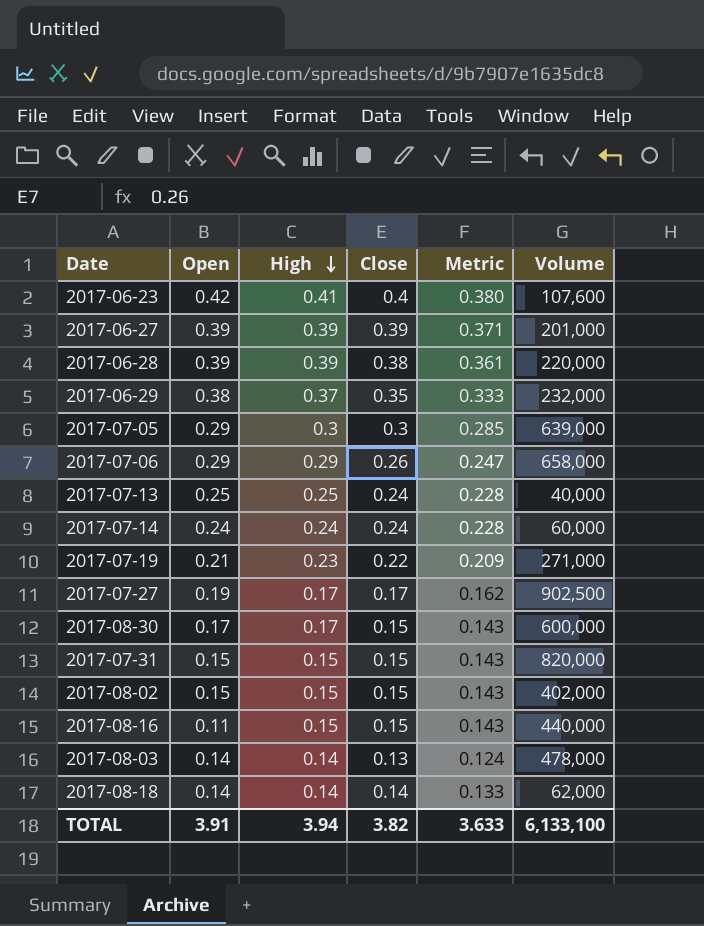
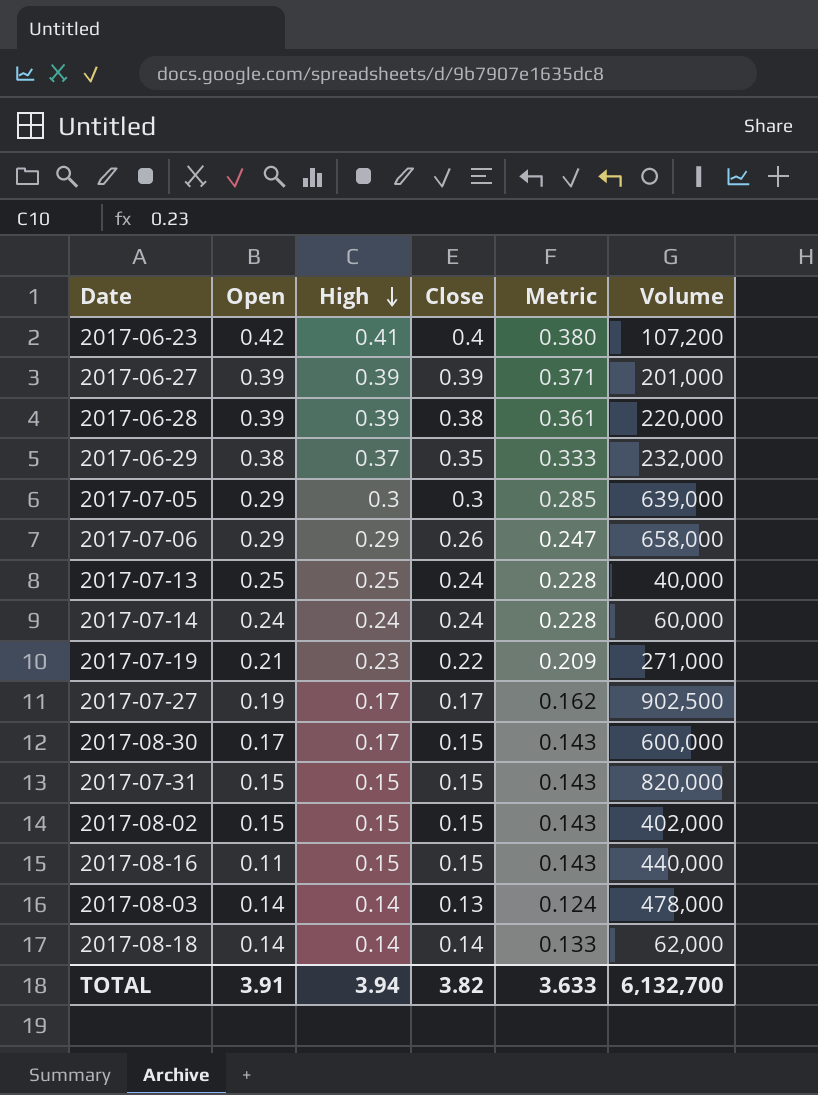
2017-06-23 | Volume: 107,600 -> 107,200
TOTAL | Volume: 6,133,100 -> 6,132,700

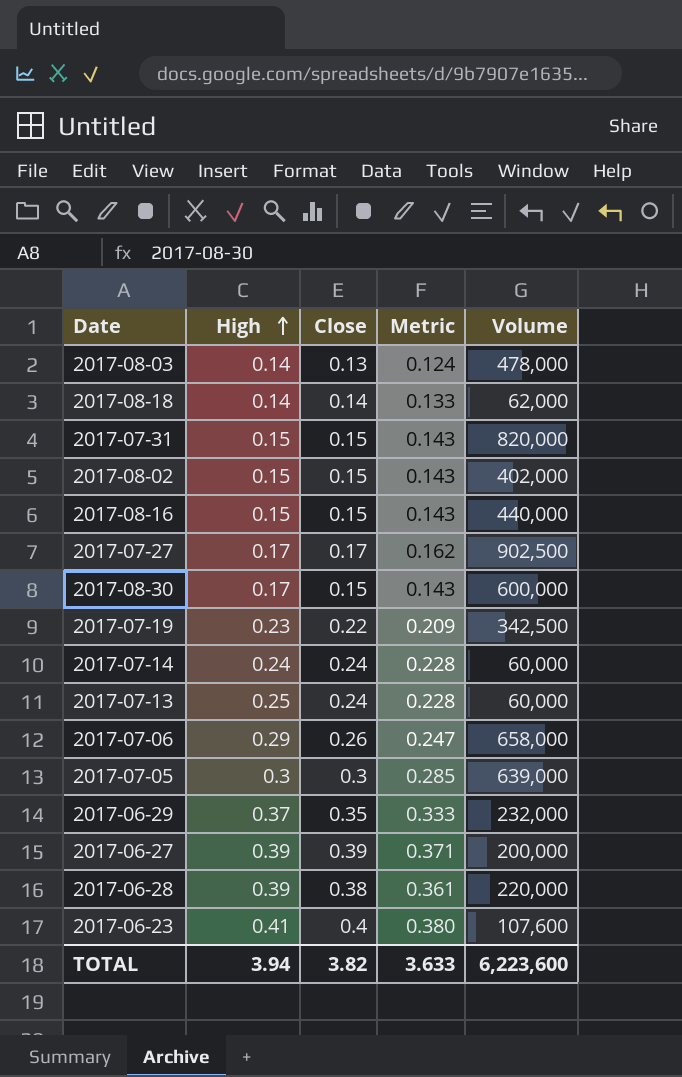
row order: High descending -> High ascending
column Open | position: 2 -> none
2017-07-19 | Volume: 271,000 -> 342,500
2017-07-13 | Volume: 40,000 -> 60,000
2017-06-27 | Volume: 201,000 -> 200,000
2017-06-23 | Volume: 107,200 -> 107,600
TOTAL | Volume: 6,132,700 -> 6,223,600

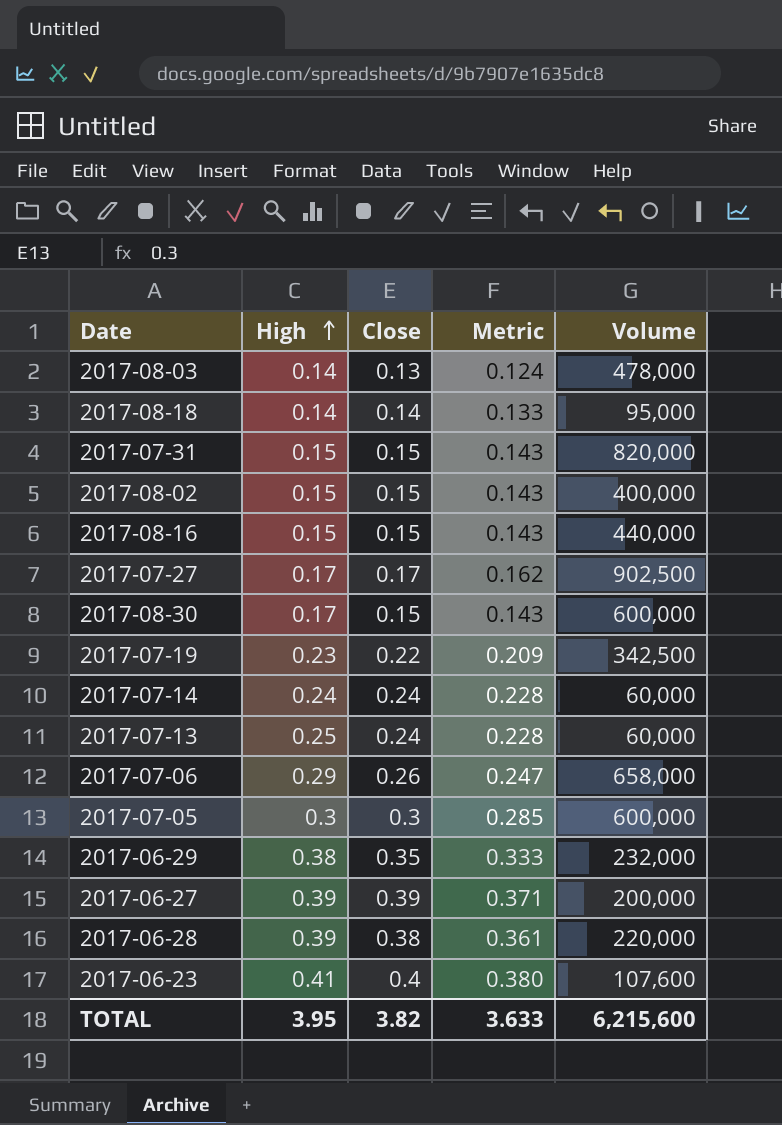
2017-08-18 | Volume: 62,000 -> 95,000
2017-08-02 | Volume: 402,000 -> 400,000
2017-07-05 | Volume: 639,000 -> 600,000
2017-06-29 | High: 0.37 -> 0.38
TOTAL | High: 3.94 -> 3.95
TOTAL | Volume: 6,223,600 -> 6,215,600

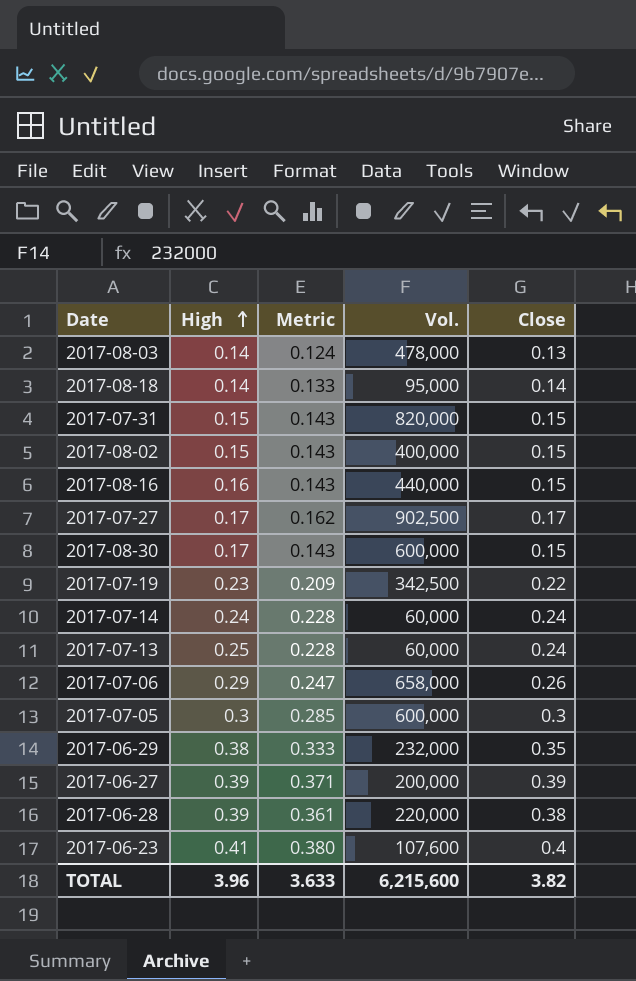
column name: Volume -> Vol.
column Close | position: 3 -> 5
2017-08-16 | High: 0.15 -> 0.16
TOTAL | High: 3.95 -> 3.96

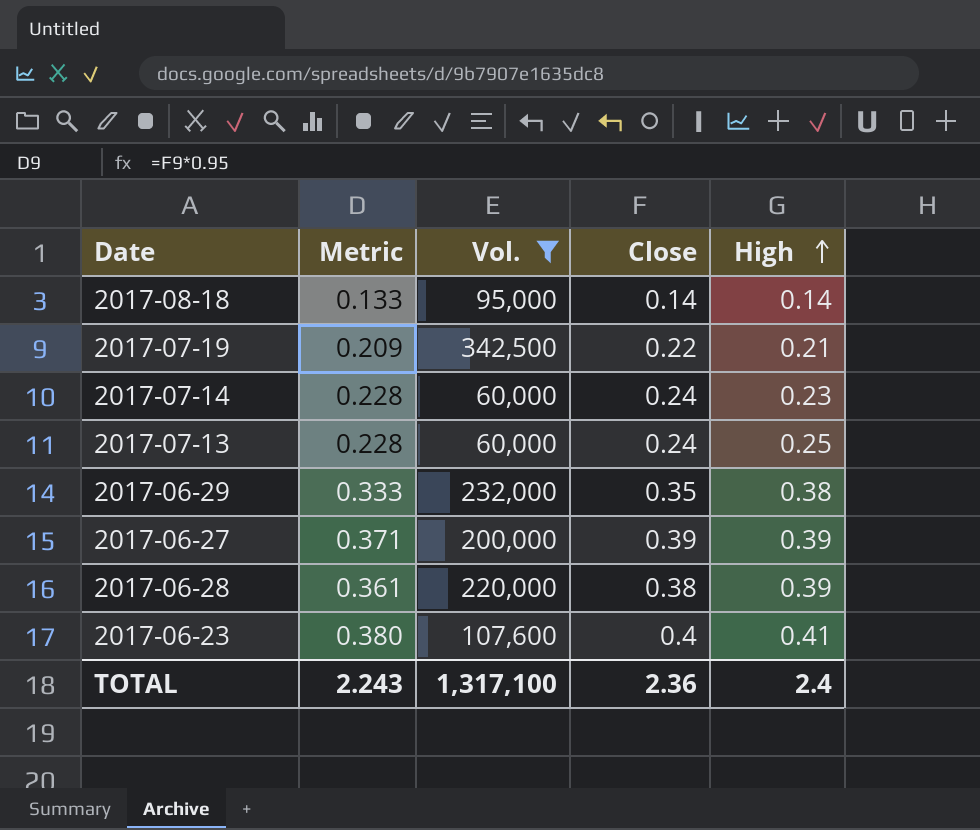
filter: none -> Vol. <= 342,500
column High | position: 2 -> 5
2017-07-19 | High: 0.23 -> 0.21
2017-07-14 | High: 0.24 -> 0.23
TOTAL | Metric: 3.633 -> 2.243
TOTAL | Vol.: 6,215,600 -> 1,317,100
TOTAL | Close: 3.82 -> 2.36
TOTAL | High: 3.96 -> 2.4

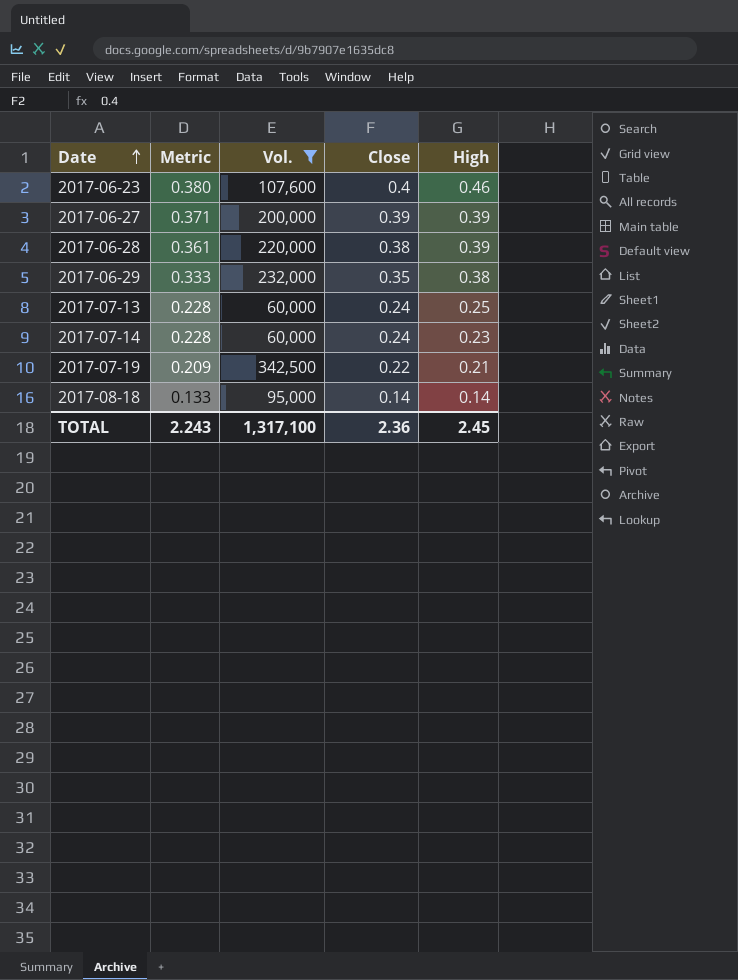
row order: High ascending -> Date ascending
2017-06-23 | High: 0.41 -> 0.46
TOTAL | High: 2.4 -> 2.45

